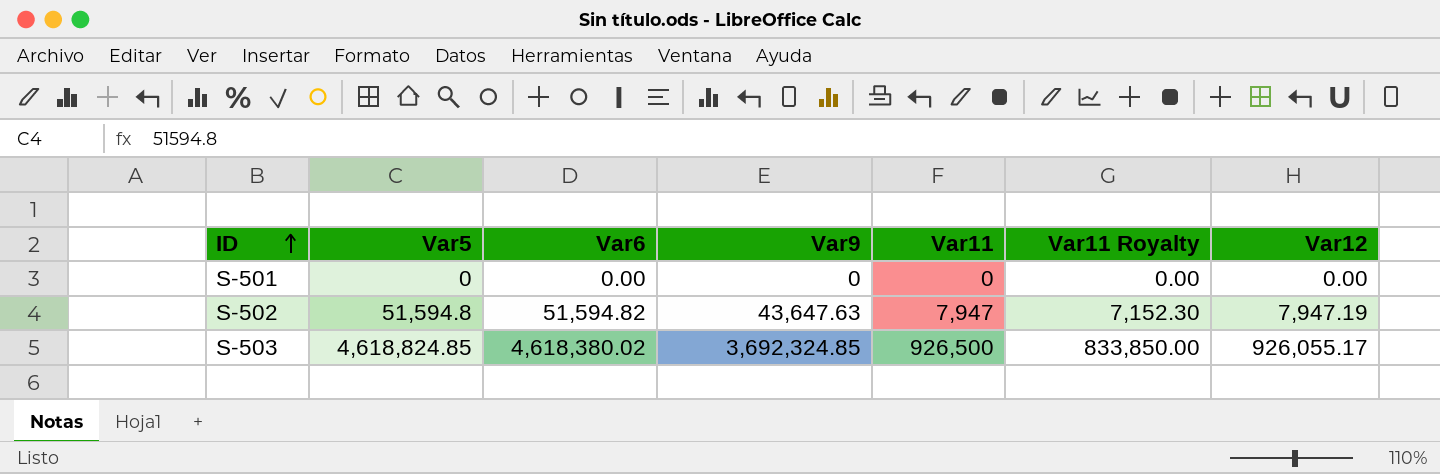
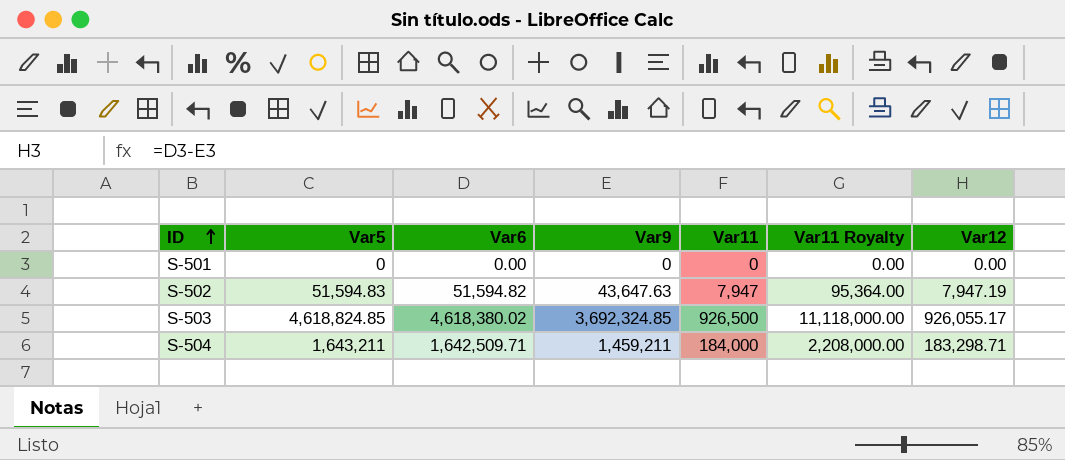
column Var11 Royalty | formula: [Var11] * 0.9 -> [Var11] * 12
S-502 | Var5: 51,594.8 -> 51,594.83
row S-504: none -> 1,643,211 | 1,642,509.71 | 1,459,211 | 184,000 | 2,208,000.00 | 183,298.71

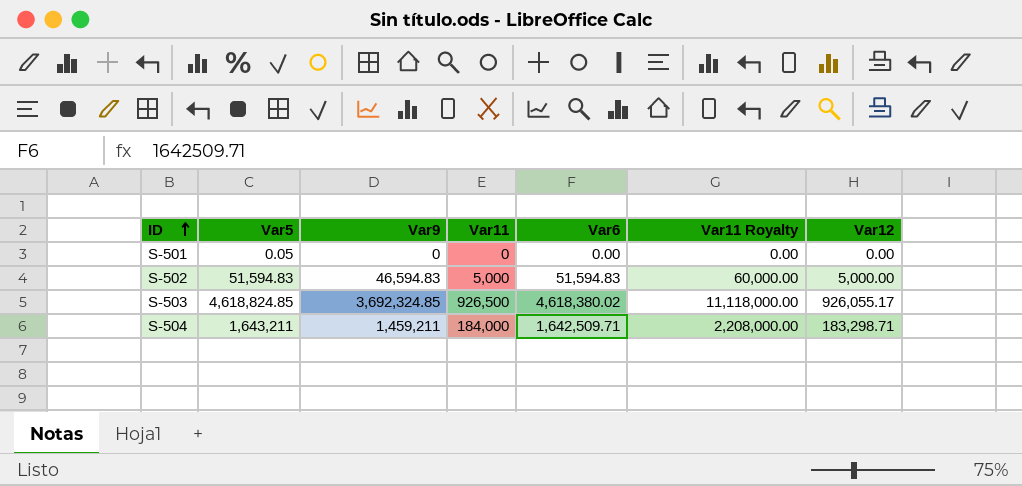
column Var6 | position: 3 -> 5
S-501 | Var5: 0 -> 0.05
S-502 | Var9: 43,647.63 -> 46,594.83
S-502 | Var11: 7,947 -> 5,000
S-502 | Var6: 51,594.82 -> 51,594.83
S-502 | Var11 Royalty: 95,364.00 -> 60,000.00
S-502 | Var12: 7,947.19 -> 5,000.00

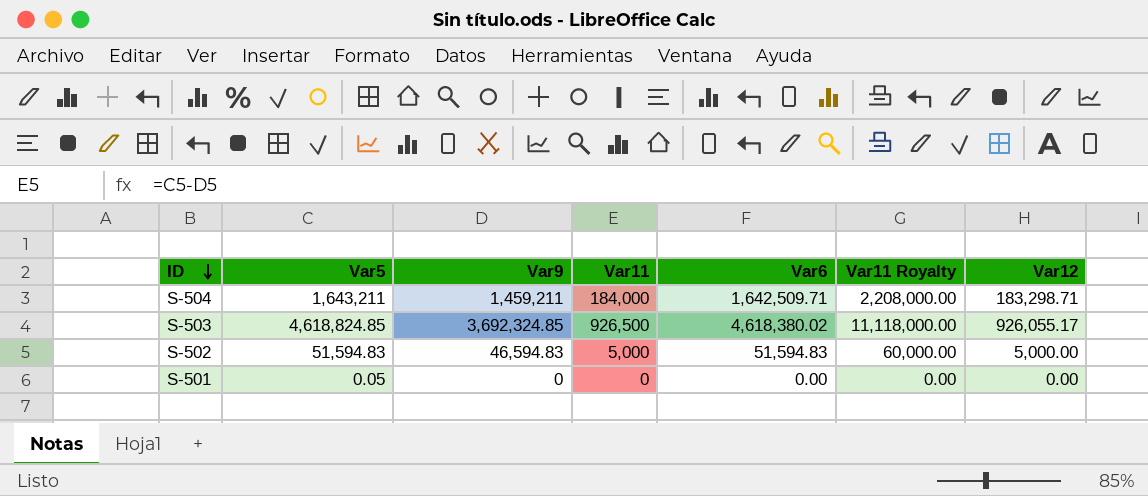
row order: ID ascending -> ID descending

